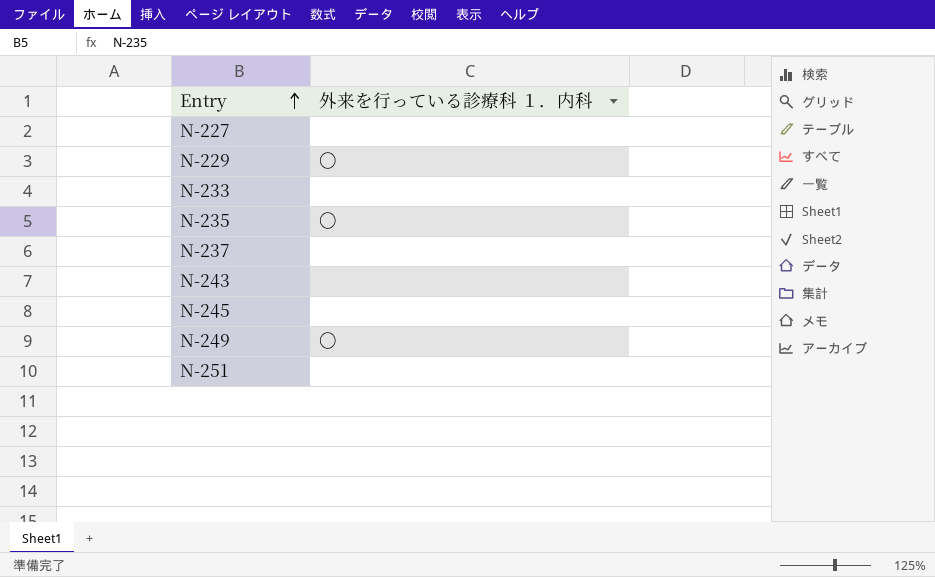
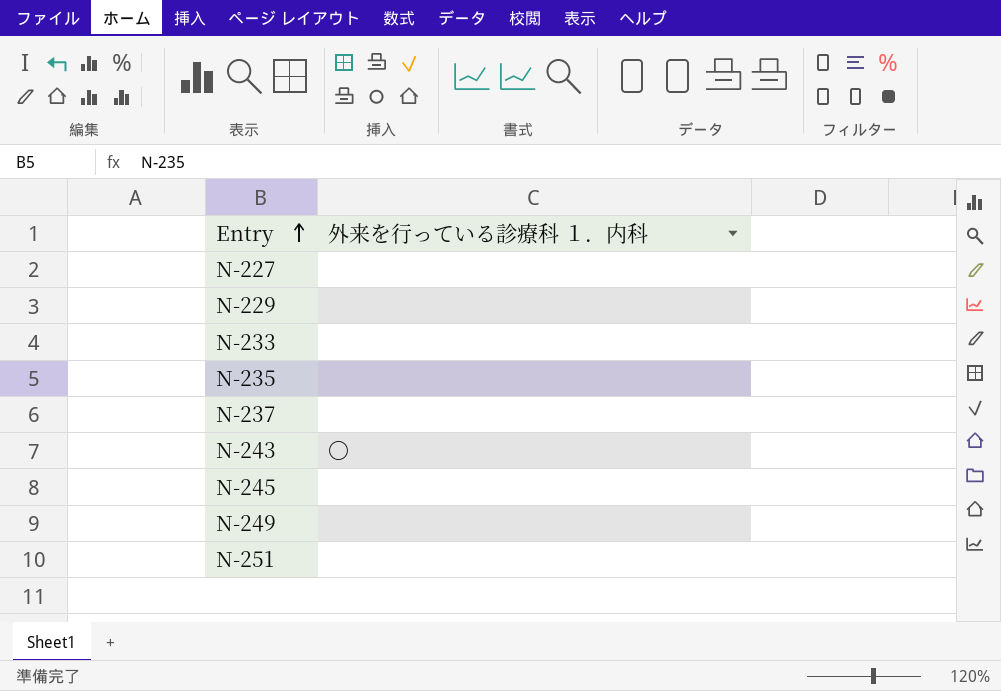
N-229 | 外来を行っている診療科 １．内科: 〇 -> none
N-235 | 外来を行っている診療科 １．内科: 〇 -> none
N-243 | 外来を行っている診療科 １．内科: none -> 〇
N-249 | 外来を行っている診療科 １．内科: 〇 -> none

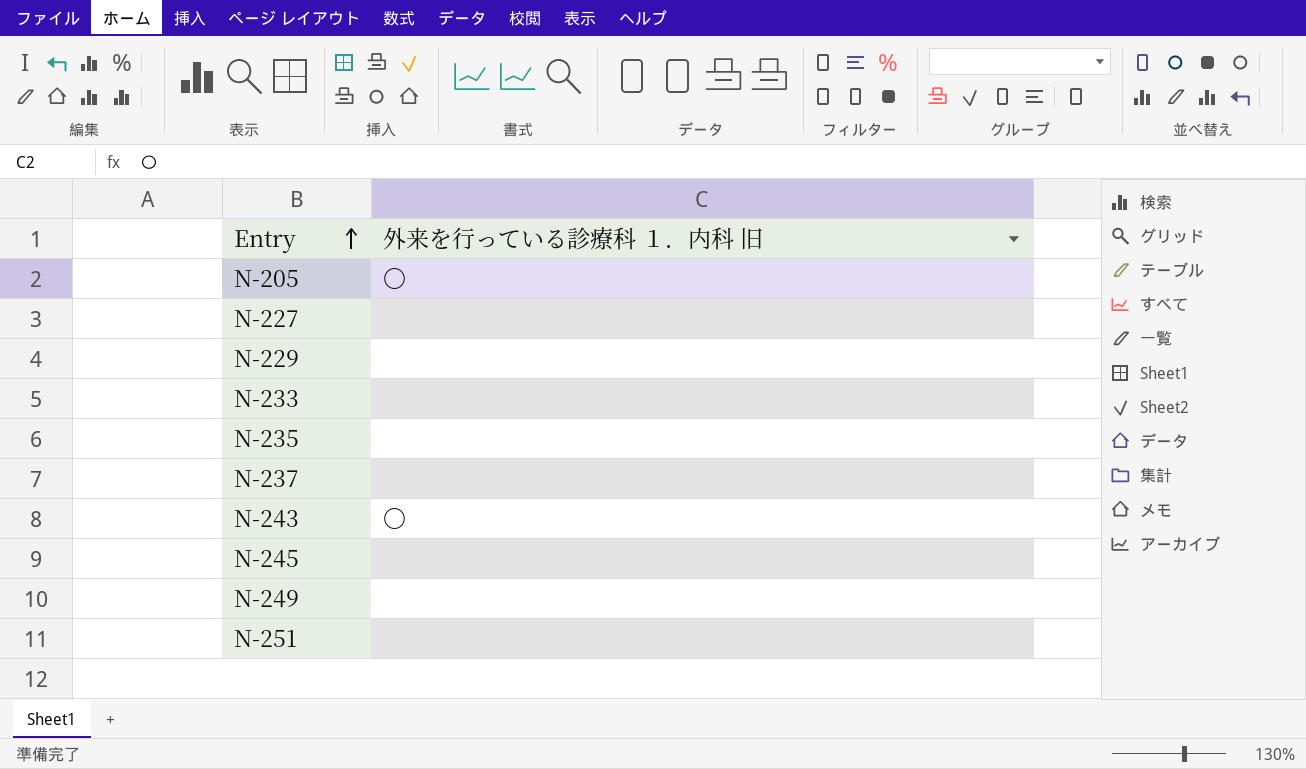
column name: 外来を行っている診療科 １．内科 -> 外来を行っている診療科 １．内科 旧
row N-205: none -> 〇

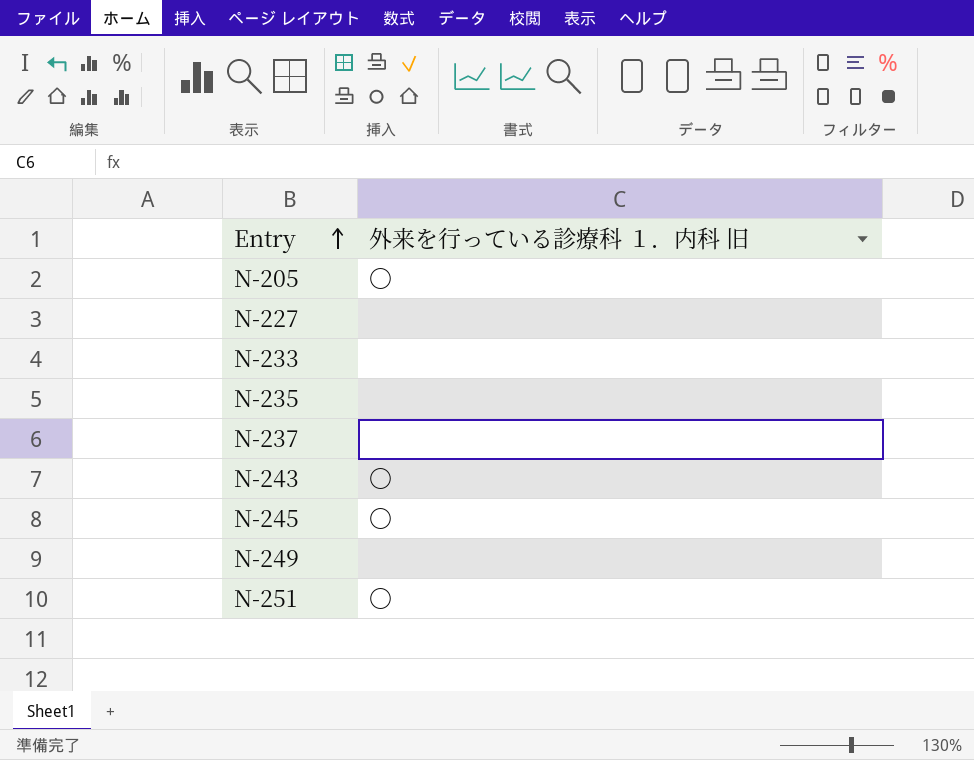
row N-229: none -> none
N-245 | 外来を行っている診療科 １．内科 旧: none -> 〇
N-251 | 外来を行っている診療科 １．内科 旧: none -> 〇

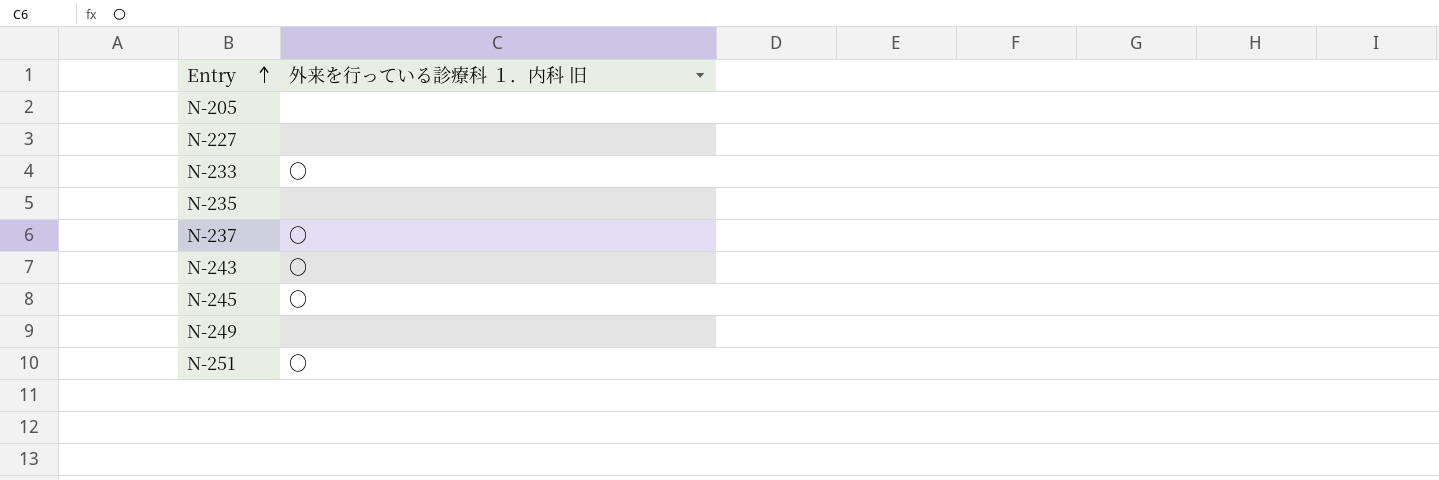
N-205 | 外来を行っている診療科 １．内科 旧: 〇 -> none
N-233 | 外来を行っている診療科 １．内科 旧: none -> 〇
N-237 | 外来を行っている診療科 １．内科 旧: none -> 〇

